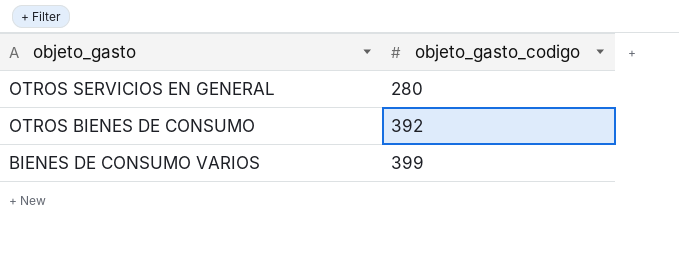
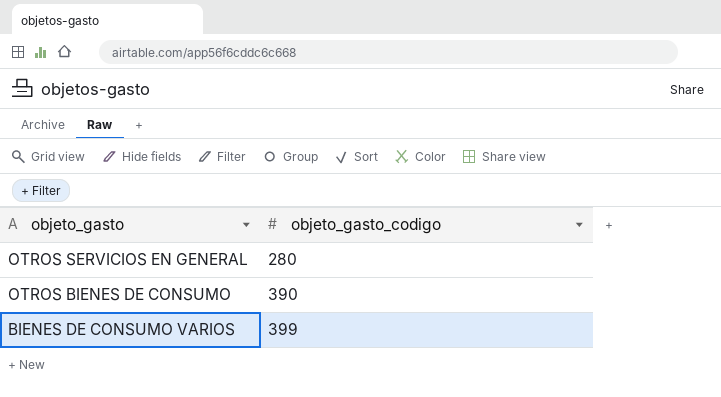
OTROS BIENES DE CONSUMO | objeto_gasto_codigo: 392 -> 390

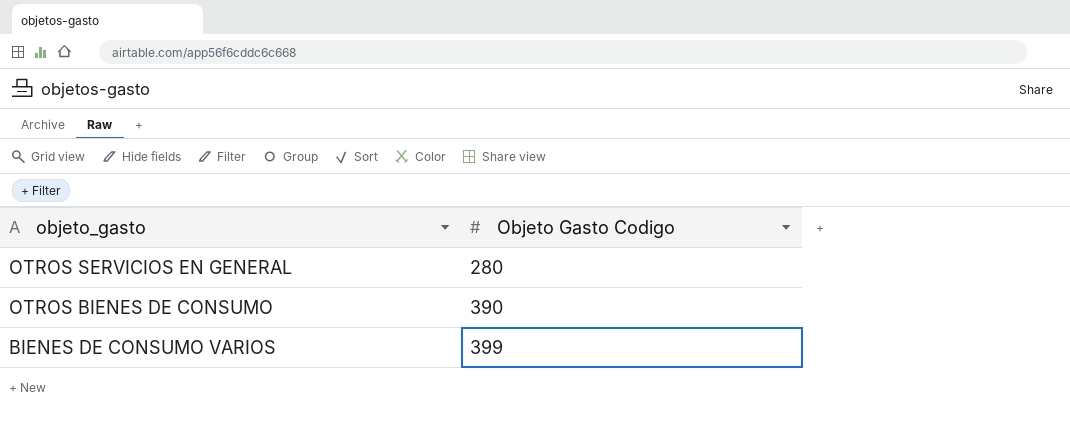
column name: objeto_gasto_codigo -> Objeto Gasto Codigo

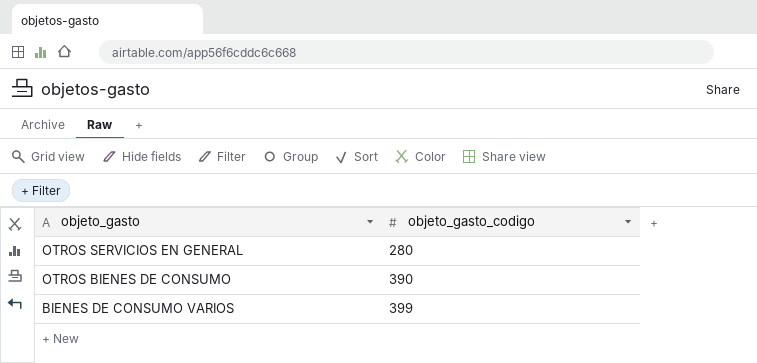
column name: Objeto Gasto Codigo -> objeto_gasto_codigo

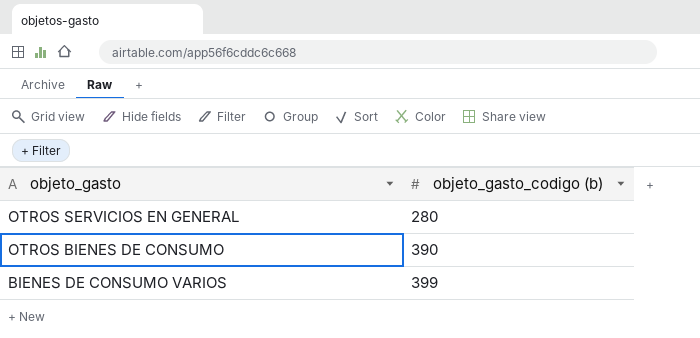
column name: objeto_gasto_codigo -> objeto_gasto_codigo (b)

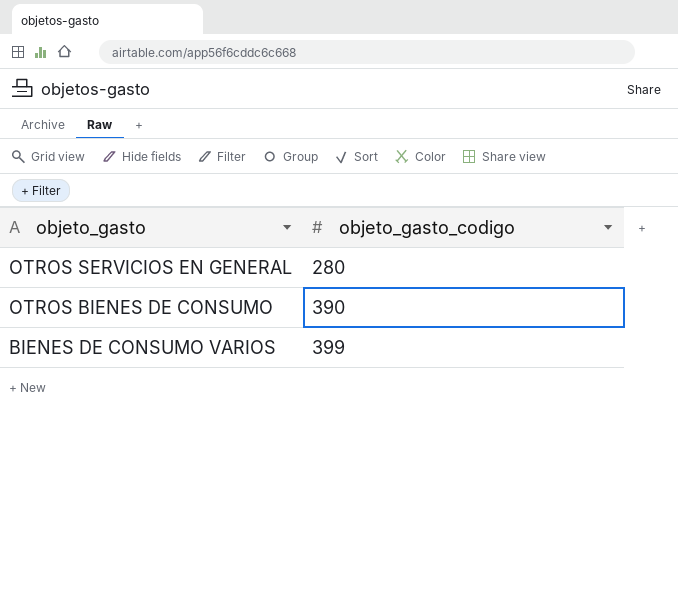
column name: objeto_gasto_codigo (b) -> objeto_gasto_codigo

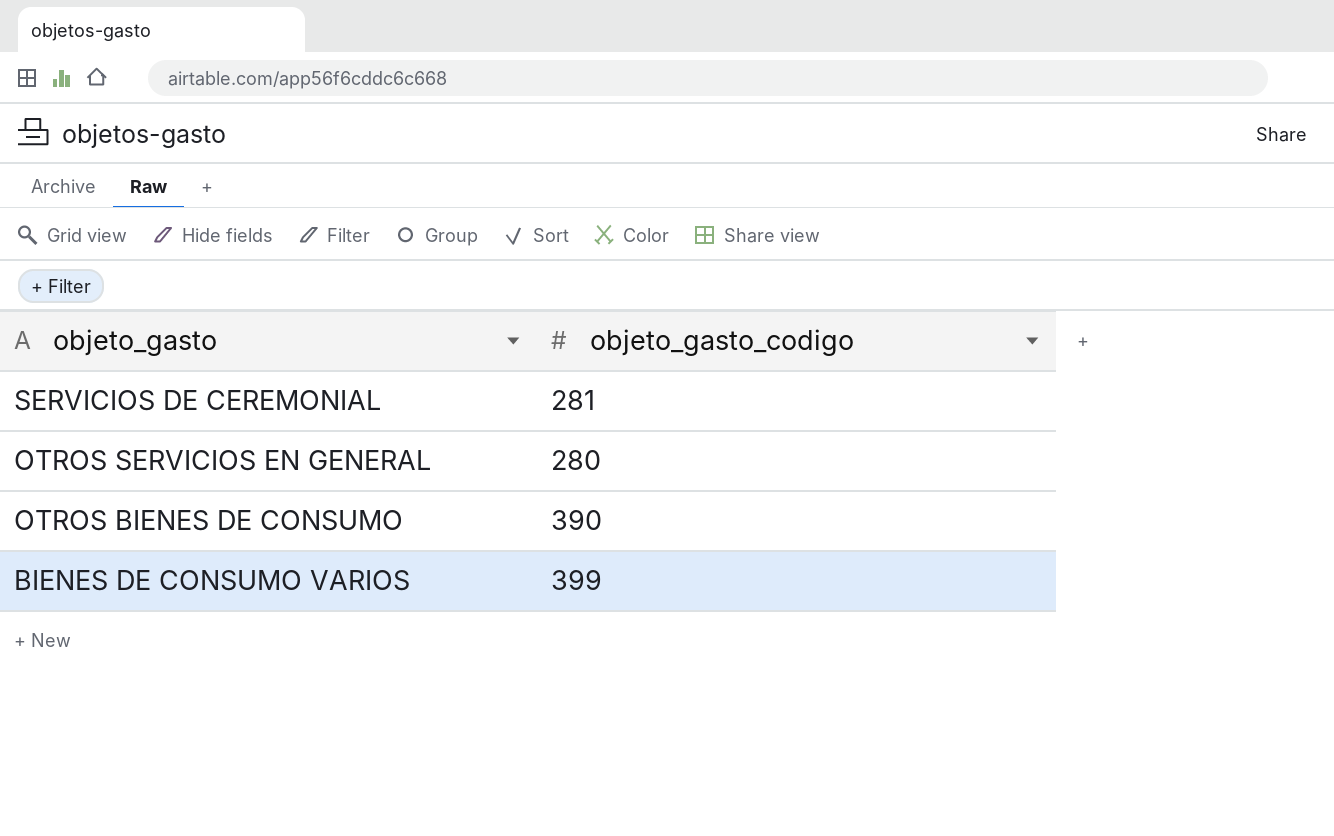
row SERVICIOS DE CEREMONIAL: none -> 281

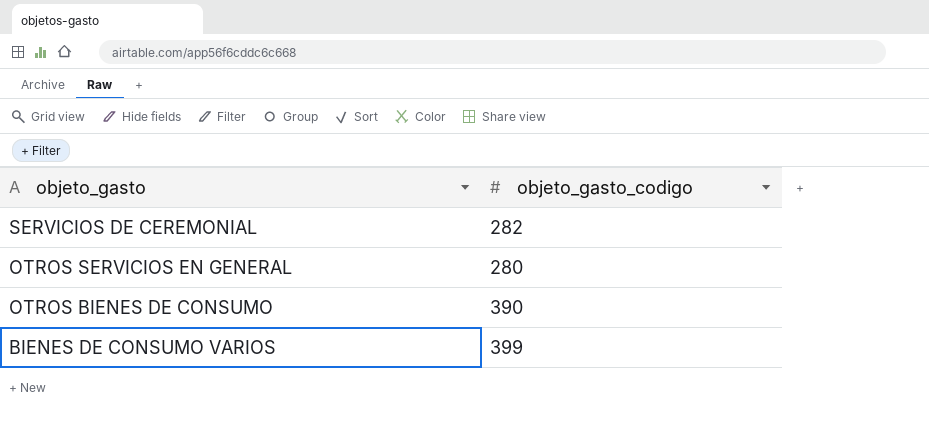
SERVICIOS DE CEREMONIAL | objeto_gasto_codigo: 281 -> 282

